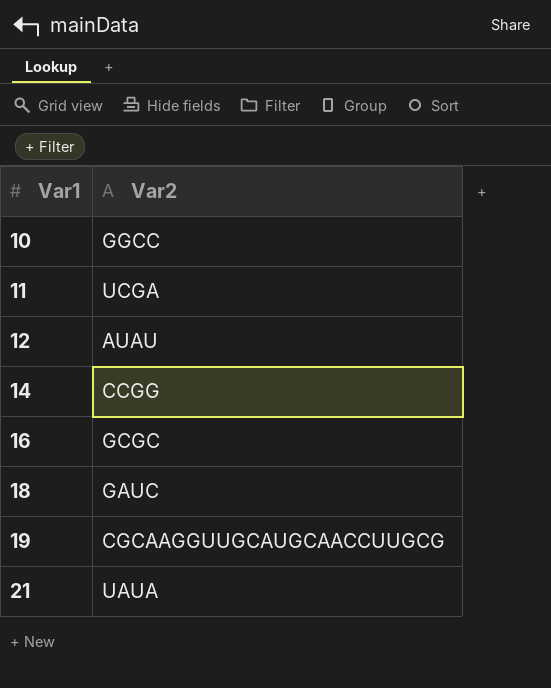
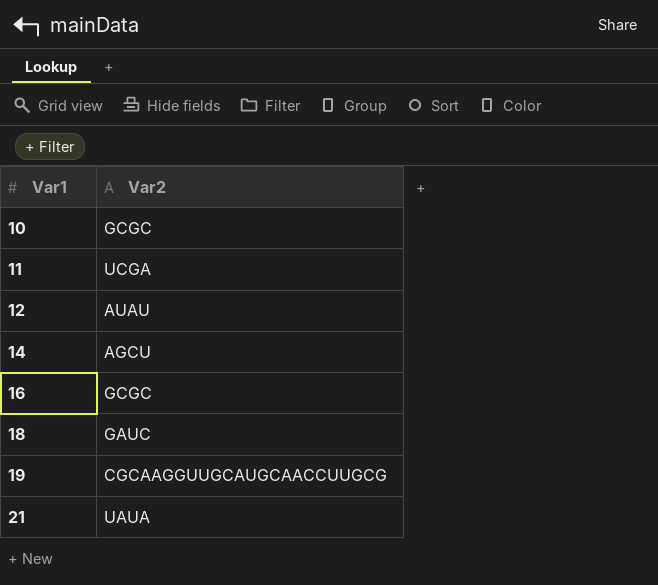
10 | Var2: GGCC -> GCGC
14 | Var2: CCGG -> AGCU

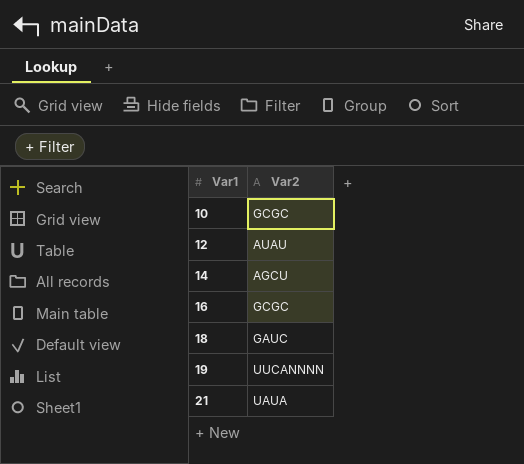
row 11: UCGA -> none
19 | Var2: CGCAAGGUUGCAUGCAACCUUGCG -> UUCANNNN

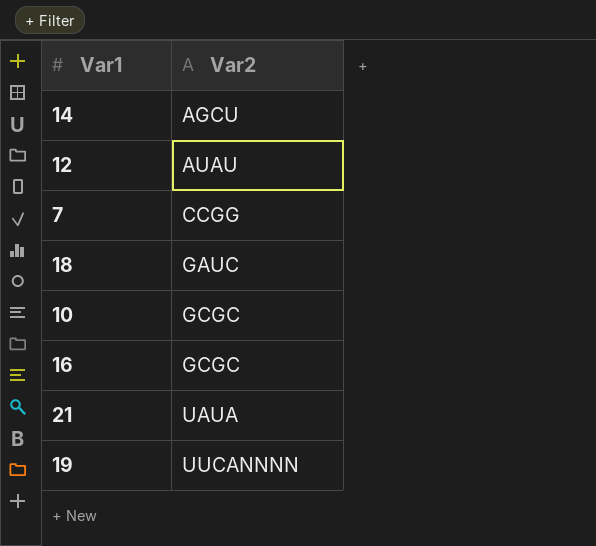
row order: Var1 ascending -> Var2 ascending
row 7: none -> CCGG

